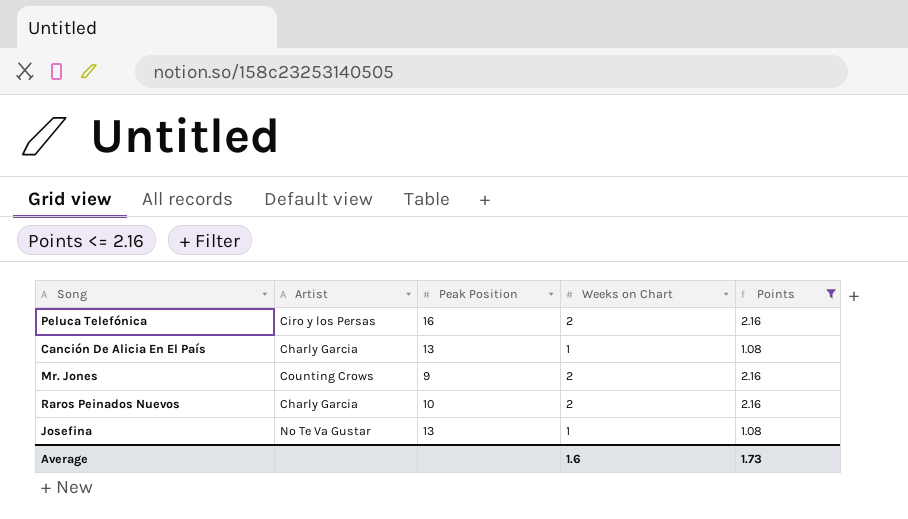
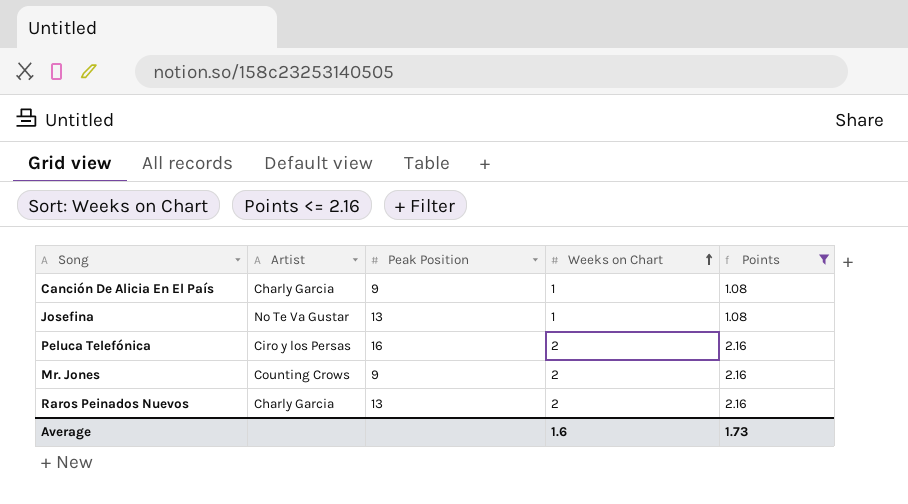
row order: none -> Weeks on Chart ascending
Canción De Alicia En El País | Peak Position: 13 -> 9
Raros Peinados Nuevos | Peak Position: 10 -> 13

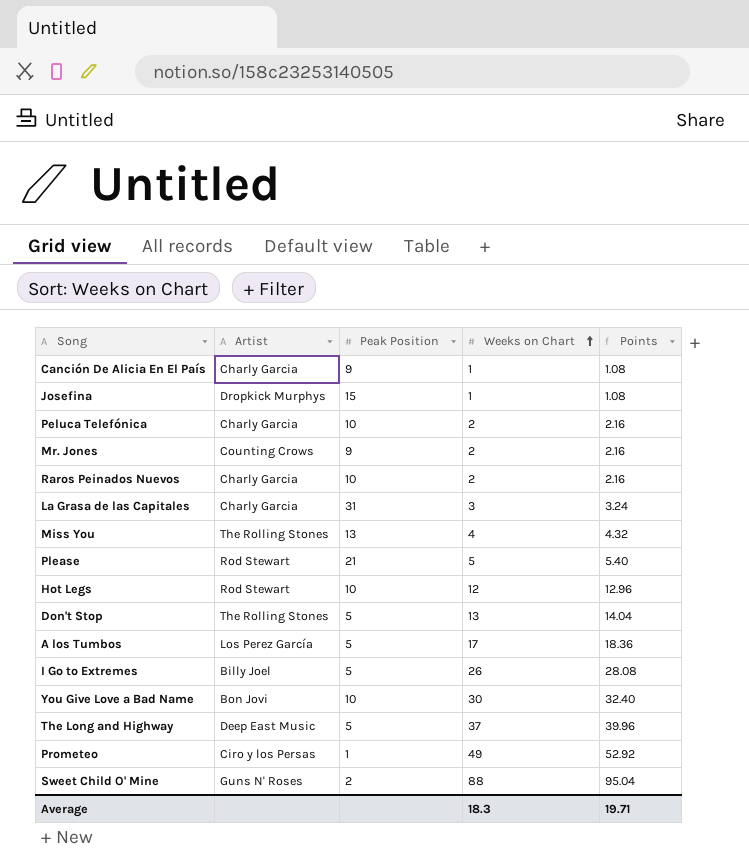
filter: Points <= 2.16 -> none
Josefina | Artist: No Te Va Gustar -> Dropkick Murphys
Josefina | Peak Position: 13 -> 15
Peluca Telefónica | Artist: Ciro y los Persas -> Charly Garcia
Peluca Telefónica | Peak Position: 16 -> 10
Raros Peinados Nuevos | Peak Position: 13 -> 10
Average | Weeks on Chart: 1.6 -> 18.3
Average | Points: 1.73 -> 19.71

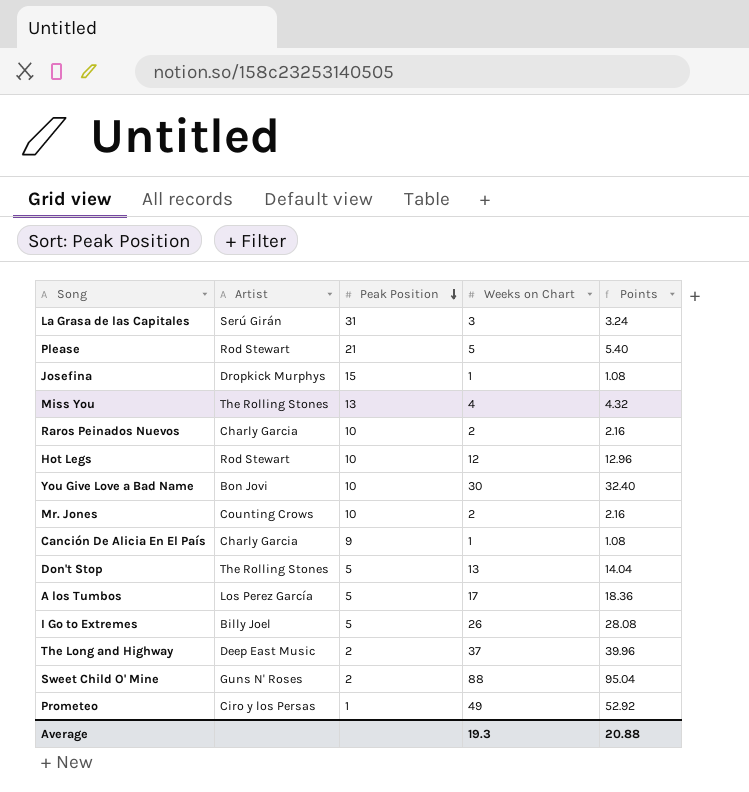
row order: Weeks on Chart ascending -> Peak Position descending
row Peluca Telefónica: Charly Garcia | 10 | 2 | 2.16 -> none
La Grasa de las Capitales | Artist: Charly Garcia -> Serú Girán
Mr. Jones | Peak Position: 9 -> 10
The Long and Highway | Peak Position: 5 -> 2
Average | Weeks on Chart: 18.3 -> 19.3
Average | Points: 19.71 -> 20.88

